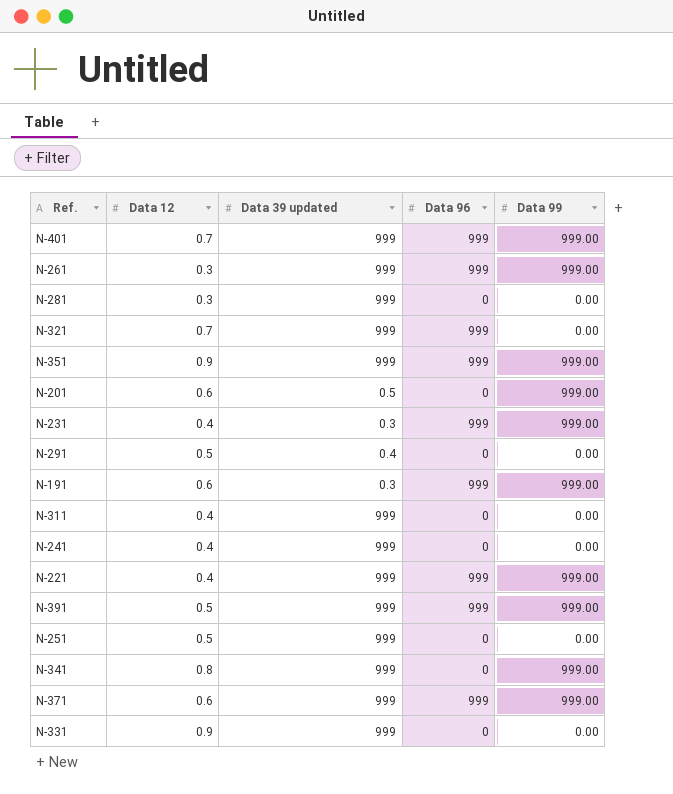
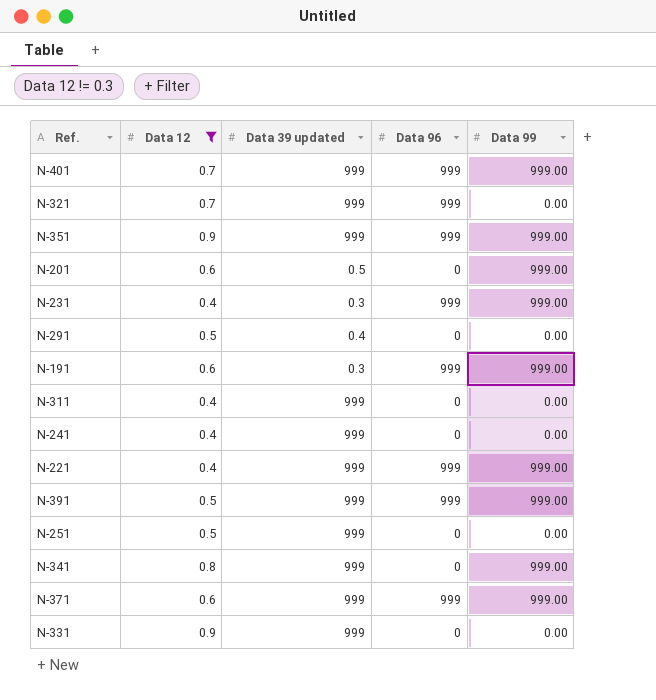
filter: none -> Data 12 != 0.3

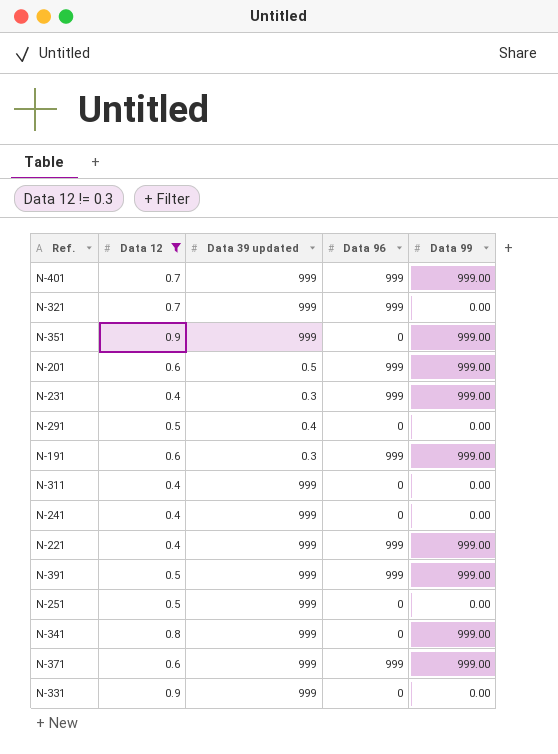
N-351 | Data 96: 999 -> 0
N-201 | Data 96: 0 -> 999

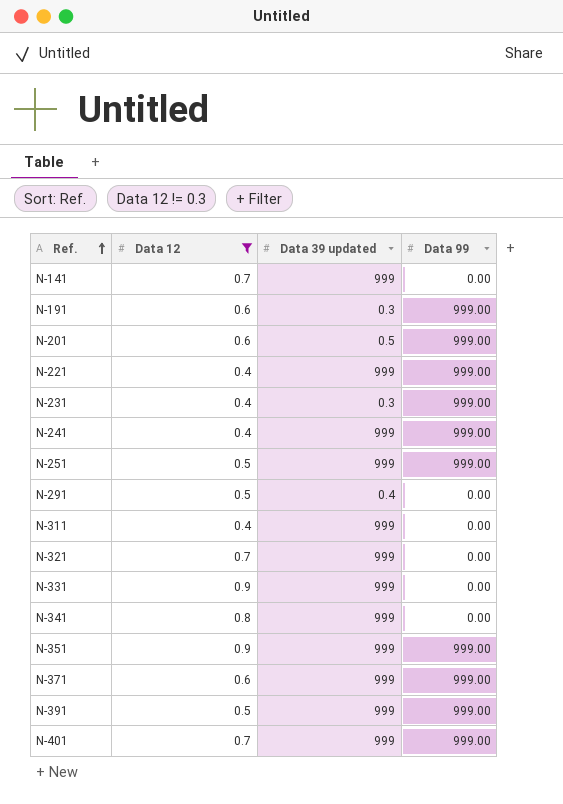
row order: none -> Ref. ascending
column Data 96 | position: 4 -> none
row N-141: none -> 0.7 | 999 | 0.00
N-241 | Data 99: 0.00 -> 999.00
N-251 | Data 99: 0.00 -> 999.00
N-341 | Data 99: 999.00 -> 0.00

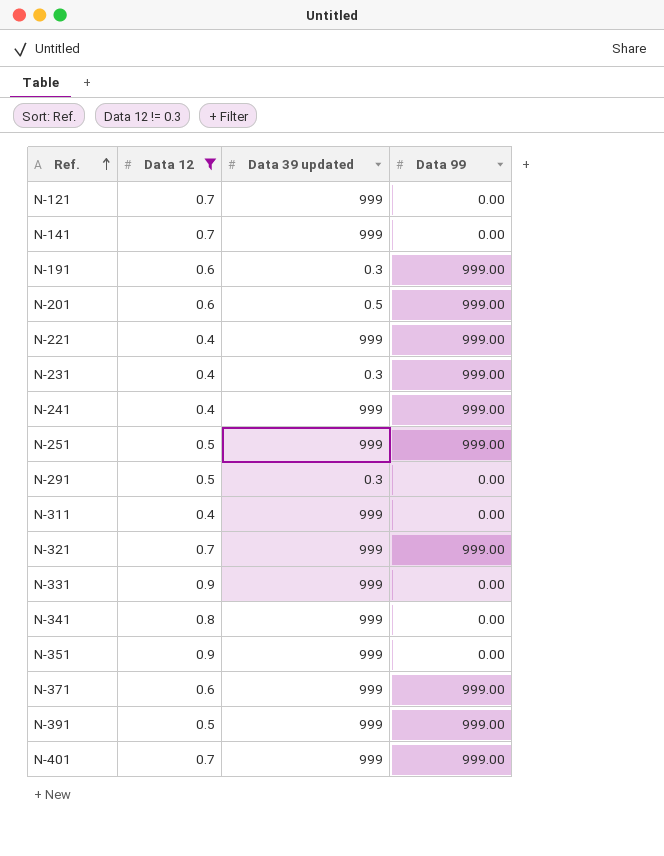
row N-121: none -> 0.7 | 999 | 0.00
N-291 | Data 39 updated: 0.4 -> 0.3
N-321 | Data 99: 0.00 -> 999.00
N-351 | Data 99: 999.00 -> 0.00

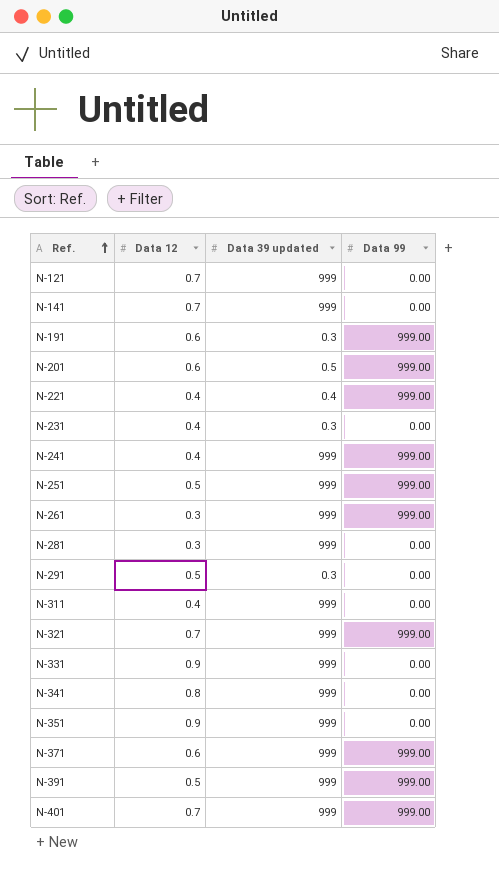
filter: Data 12 != 0.3 -> none
N-221 | Data 39 updated: 999 -> 0.4
N-231 | Data 99: 999.00 -> 0.00

